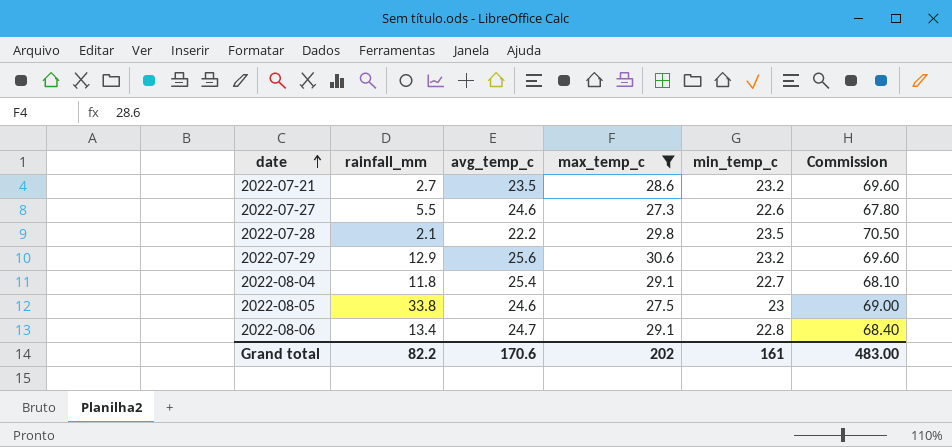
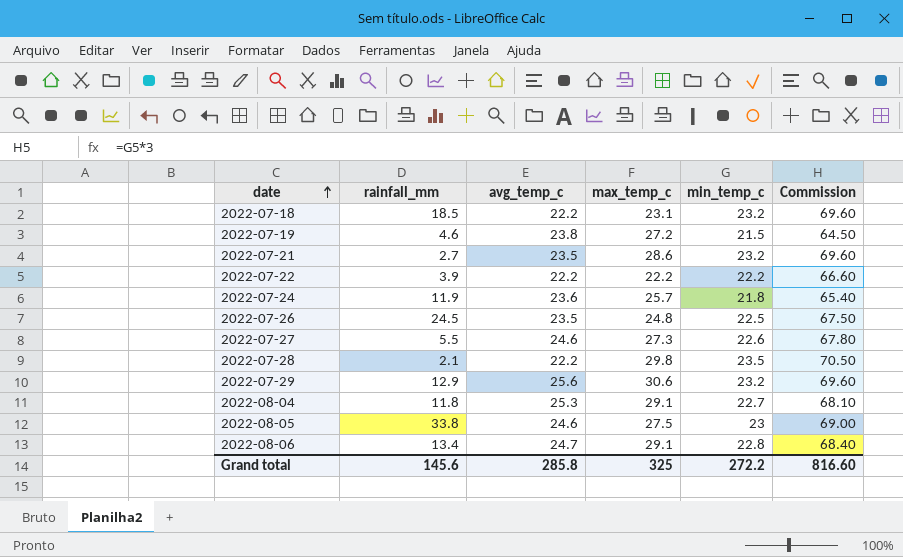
filter: max_temp_c >= 27.3 -> none
2022-08-04 | avg_temp_c: 25.4 -> 25.3
Grand total | rainfall_mm: 82.2 -> 145.6
Grand total | avg_temp_c: 170.6 -> 285.8
Grand total | max_temp_c: 202 -> 325
Grand total | min_temp_c: 161 -> 272.2
Grand total | Commission: 483.00 -> 816.60

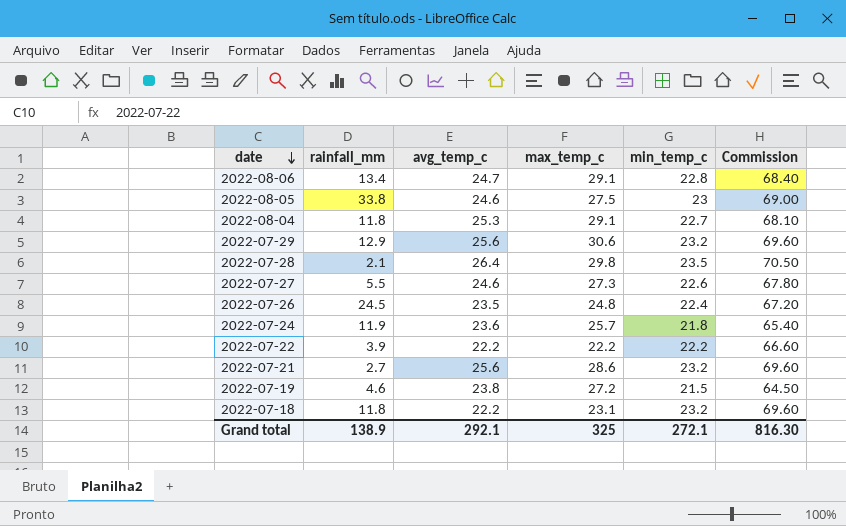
row order: date ascending -> date descending
2022-07-28 | avg_temp_c: 22.2 -> 26.4
2022-07-26 | min_temp_c: 22.5 -> 22.4
2022-07-26 | Commission: 67.50 -> 67.20
2022-07-21 | avg_temp_c: 23.5 -> 25.6
2022-07-18 | rainfall_mm: 18.5 -> 11.8
Grand total | rainfall_mm: 145.6 -> 138.9
Grand total | avg_temp_c: 285.8 -> 292.1
Grand total | min_temp_c: 272.2 -> 272.1
Grand total | Commission: 816.60 -> 816.30

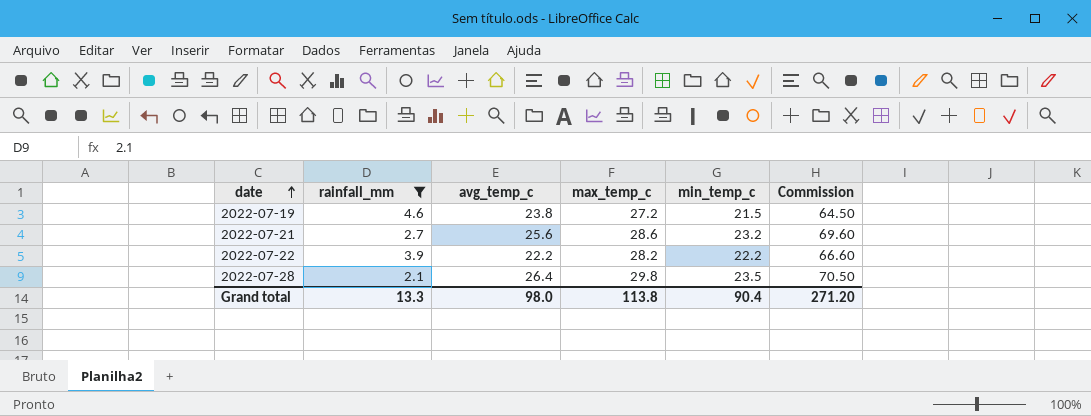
filter: none -> rainfall_mm <= 4.6
row order: date descending -> date ascending
2022-07-22 | max_temp_c: 22.2 -> 28.2
Grand total | rainfall_mm: 138.9 -> 13.3
Grand total | avg_temp_c: 292.1 -> 98.0
Grand total | max_temp_c: 325 -> 113.8
Grand total | min_temp_c: 272.1 -> 90.4
Grand total | Commission: 816.30 -> 271.20

